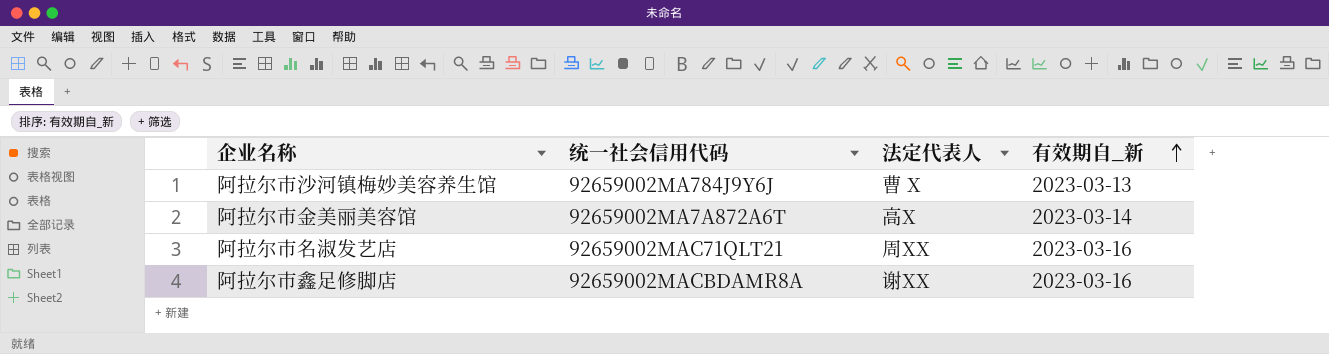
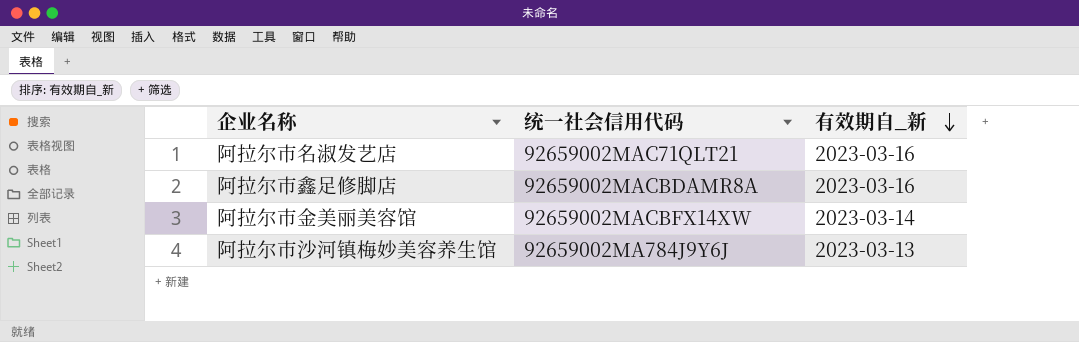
row order: 有效期自_新 ascending -> 有效期自_新 descending
column 法定代表人 | position: 3 -> none
阿拉尔市金美丽美容馆 | 统一社会信用代码: 92659002MA7A872A6T -> 92659002MACBFX14XW

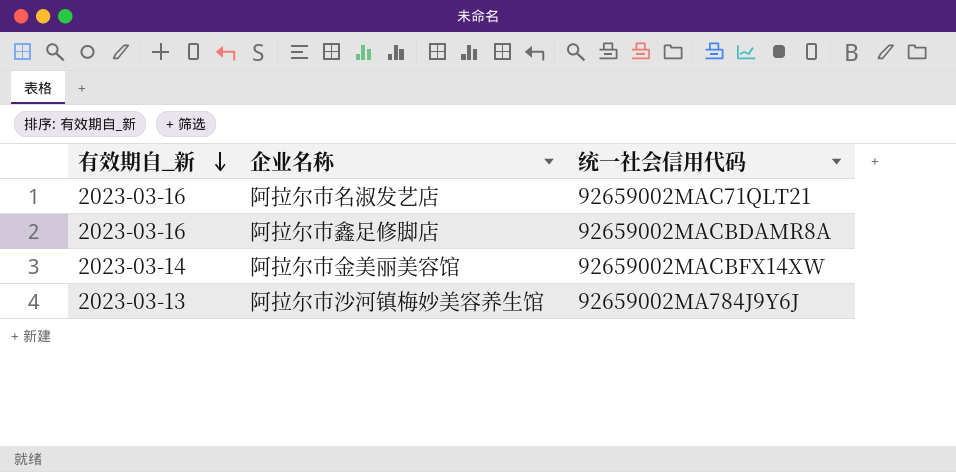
column 有效期自_新 | position: 3 -> 1

